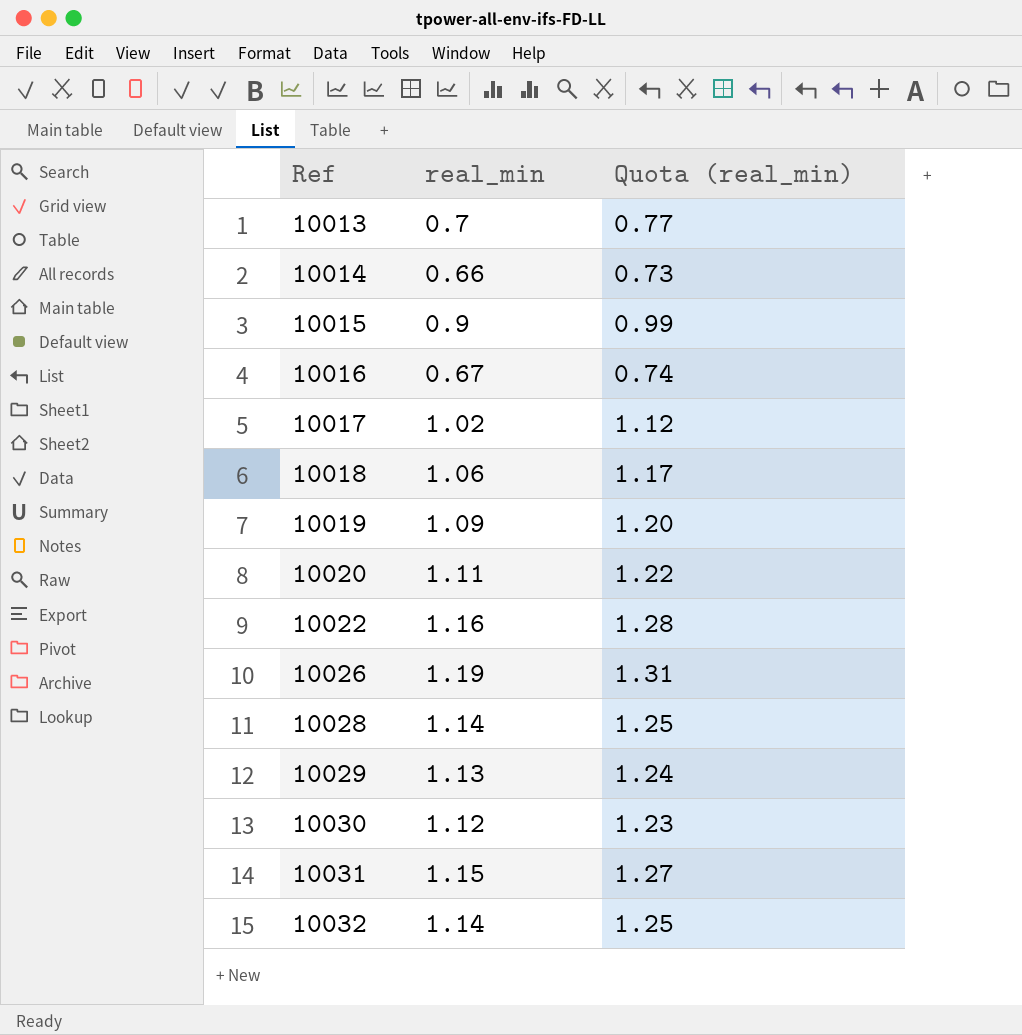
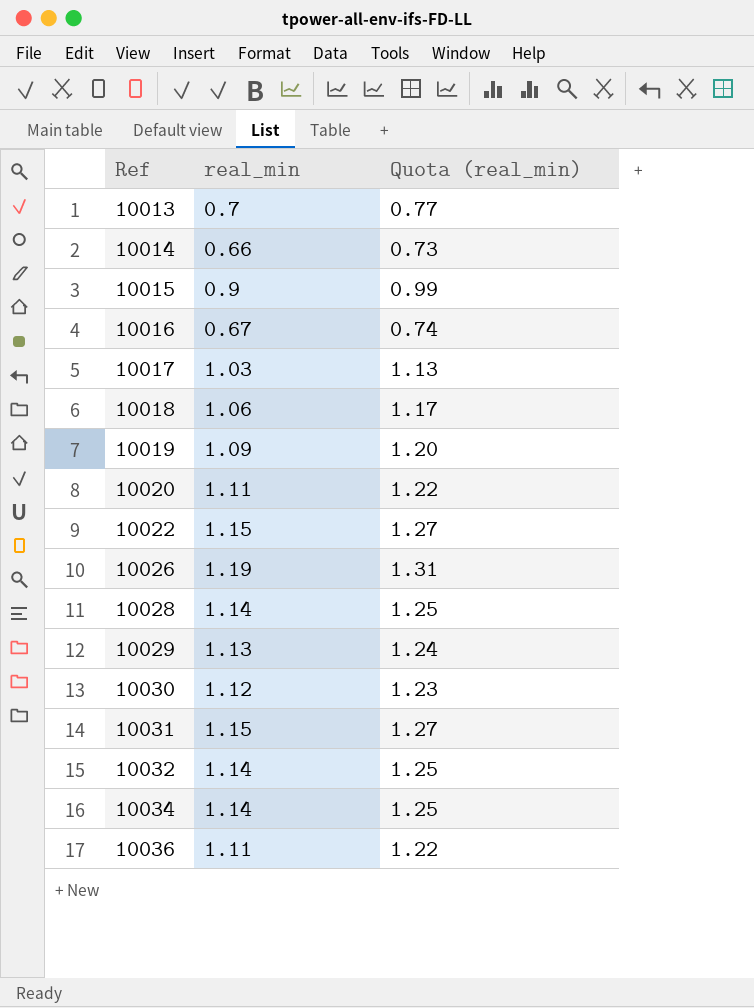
10017 | real_min: 1.02 -> 1.03
10017 | Quota (real_min): 1.12 -> 1.13
10022 | real_min: 1.16 -> 1.15
10022 | Quota (real_min): 1.28 -> 1.27
row 10034: none -> 1.14 | 1.25
row 10036: none -> 1.11 | 1.22

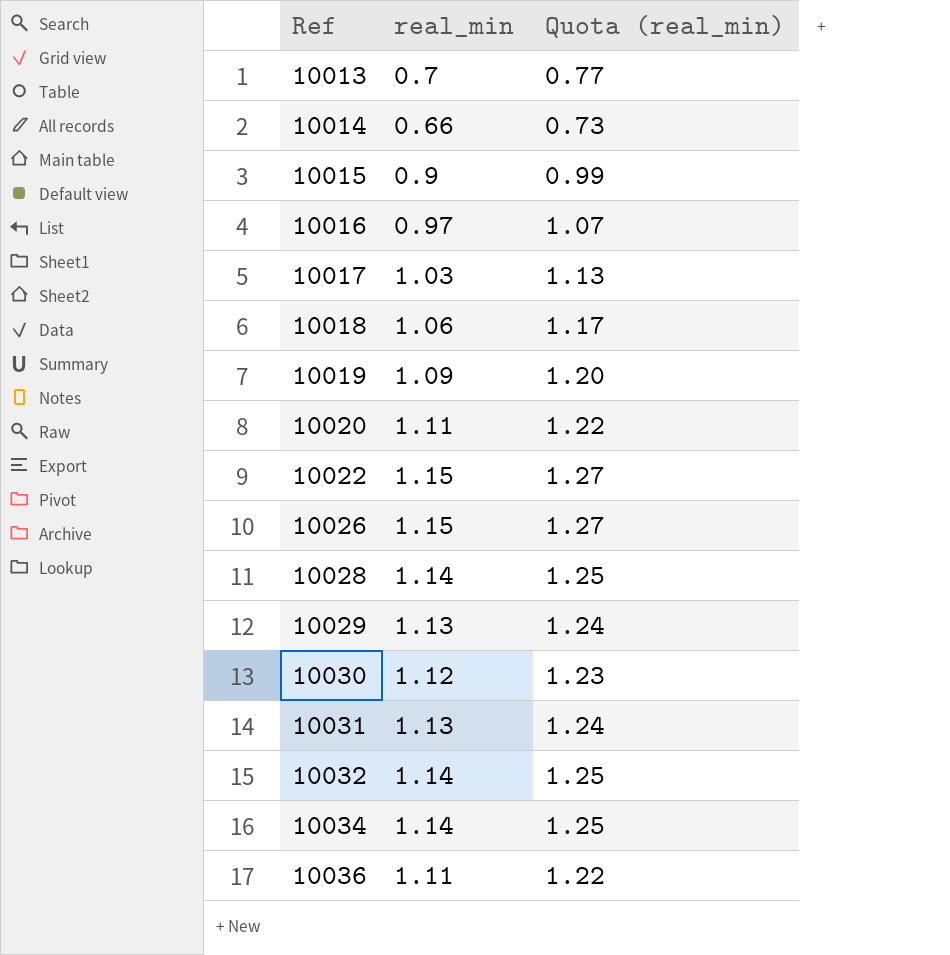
10016 | real_min: 0.67 -> 0.97
10016 | Quota (real_min): 0.74 -> 1.07
10026 | real_min: 1.19 -> 1.15
10026 | Quota (real_min): 1.31 -> 1.27
10031 | real_min: 1.15 -> 1.13
10031 | Quota (real_min): 1.27 -> 1.24

